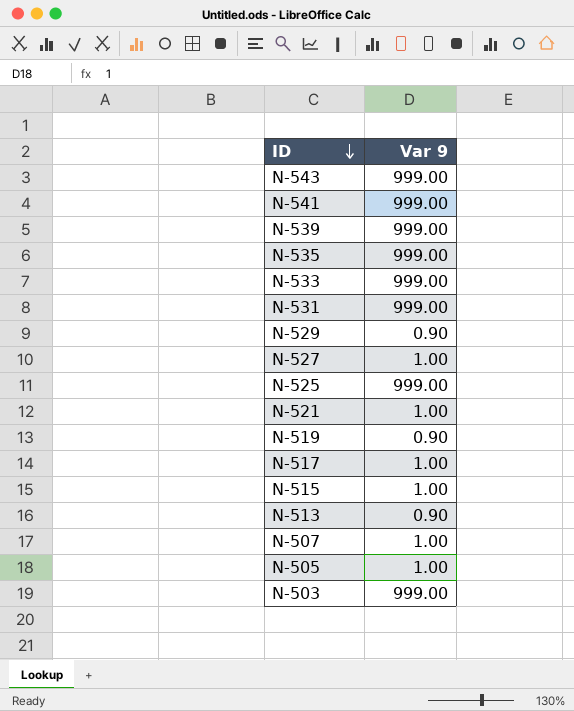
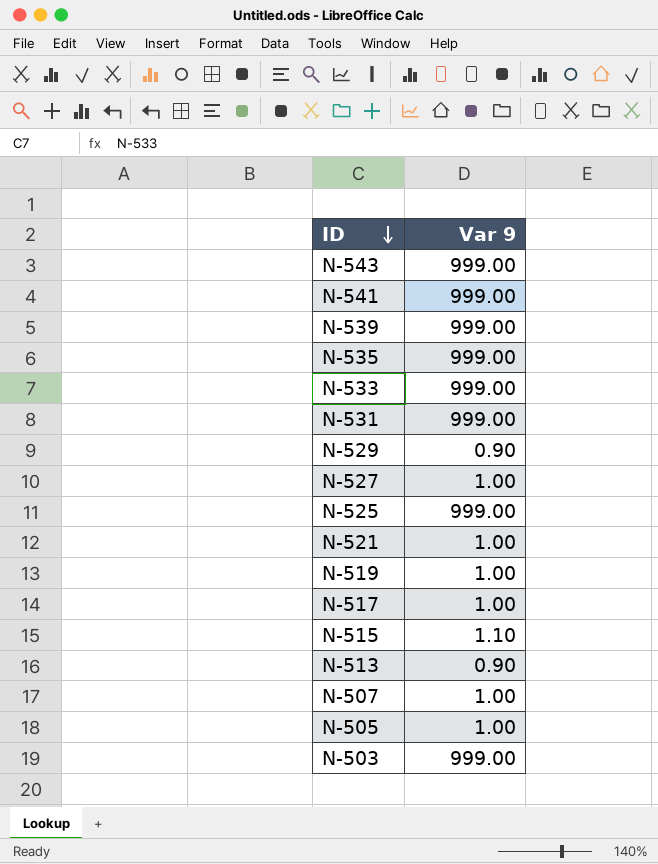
N-519 | Var 9: 0.90 -> 1.00
N-515 | Var 9: 1.00 -> 1.10

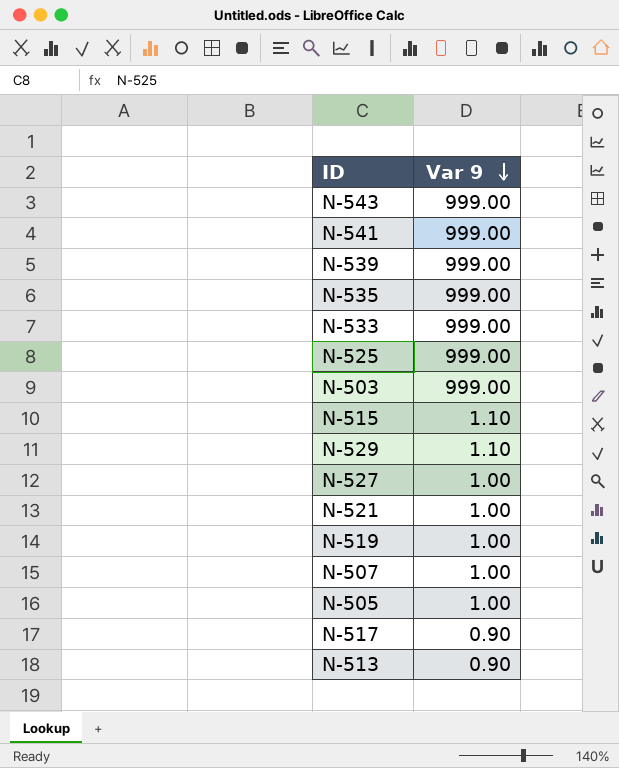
row order: ID descending -> Var 9 descending
row N-531: 999.00 -> none
N-529 | Var 9: 0.90 -> 1.10
N-517 | Var 9: 1.00 -> 0.90

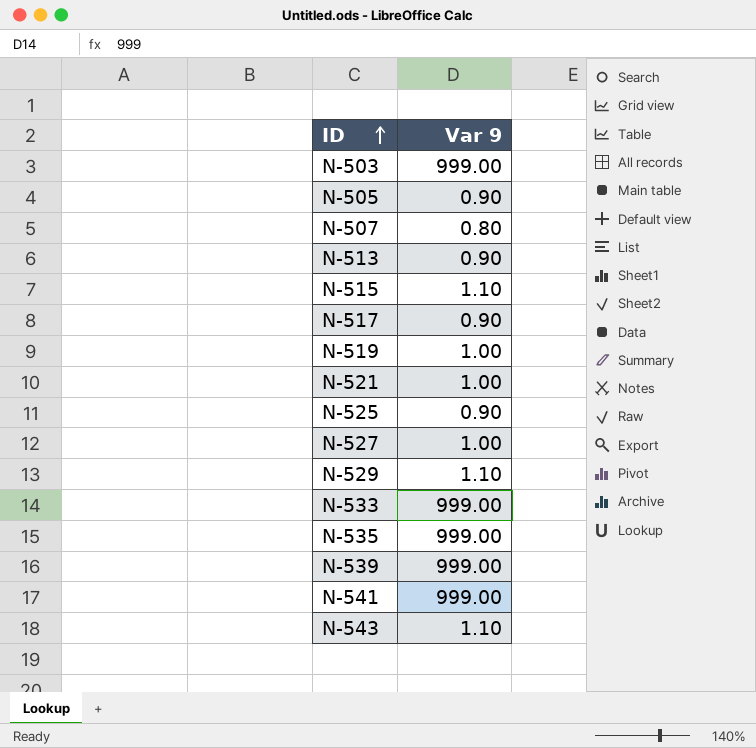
row order: Var 9 descending -> ID ascending
N-505 | Var 9: 1.00 -> 0.90
N-507 | Var 9: 1.00 -> 0.80
N-525 | Var 9: 999.00 -> 0.90
N-543 | Var 9: 999.00 -> 1.10

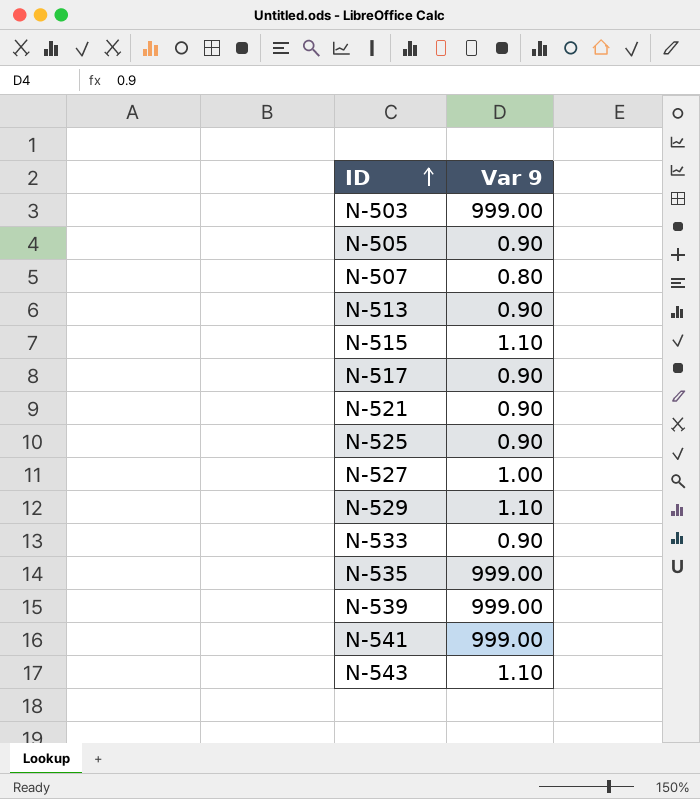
row N-519: 1.00 -> none
N-521 | Var 9: 1.00 -> 0.90
N-533 | Var 9: 999.00 -> 0.90

